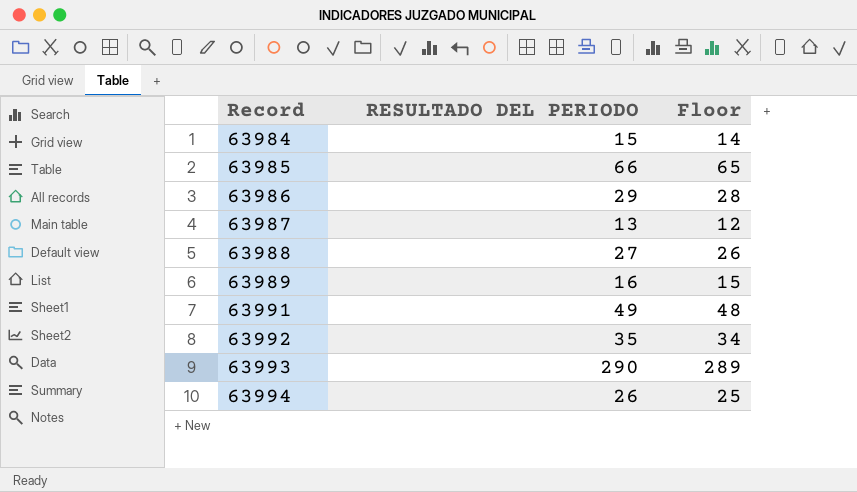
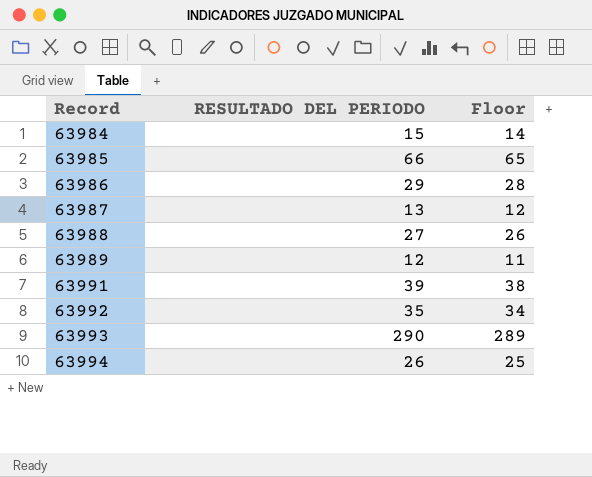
63989 | RESULTADO DEL PERIODO: 16 -> 12
63989 | Floor: 15 -> 11
63991 | RESULTADO DEL PERIODO: 49 -> 39
63991 | Floor: 48 -> 38

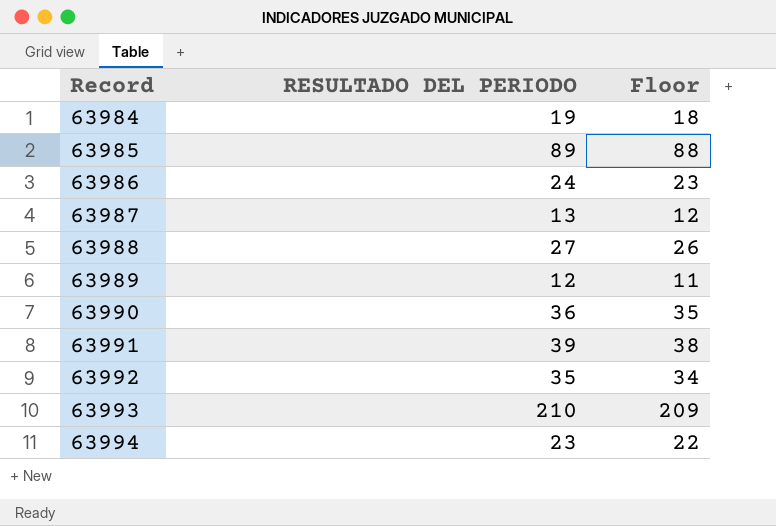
63984 | RESULTADO DEL PERIODO: 15 -> 19
63984 | Floor: 14 -> 18
63985 | RESULTADO DEL PERIODO: 66 -> 89
63985 | Floor: 65 -> 88
63986 | RESULTADO DEL PERIODO: 29 -> 24
63986 | Floor: 28 -> 23
row 63990: none -> 36 | 35
63993 | RESULTADO DEL PERIODO: 290 -> 210
63993 | Floor: 289 -> 209
63994 | RESULTADO DEL PERIODO: 26 -> 23
63994 | Floor: 25 -> 22

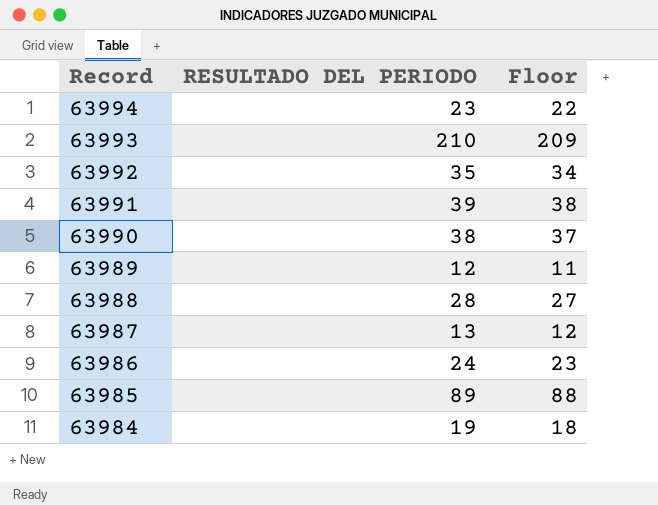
row order: Record ascending -> Record descending
63990 | RESULTADO DEL PERIODO: 36 -> 38
63990 | Floor: 35 -> 37
63988 | RESULTADO DEL PERIODO: 27 -> 28
63988 | Floor: 26 -> 27

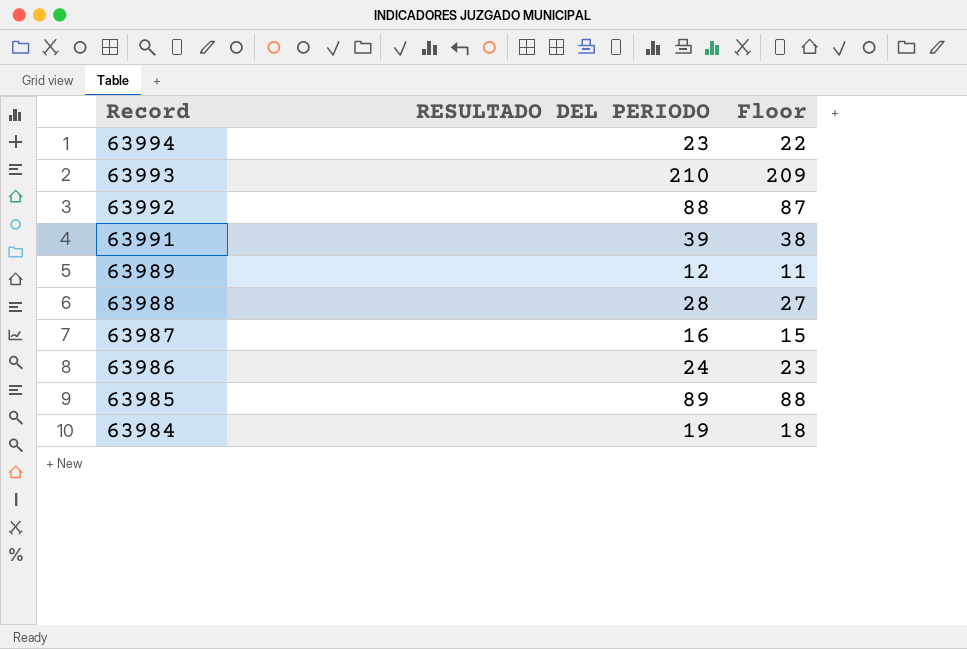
row 63990: 38 | 37 -> none
63992 | RESULTADO DEL PERIODO: 35 -> 88
63992 | Floor: 34 -> 87
63987 | RESULTADO DEL PERIODO: 13 -> 16
63987 | Floor: 12 -> 15

